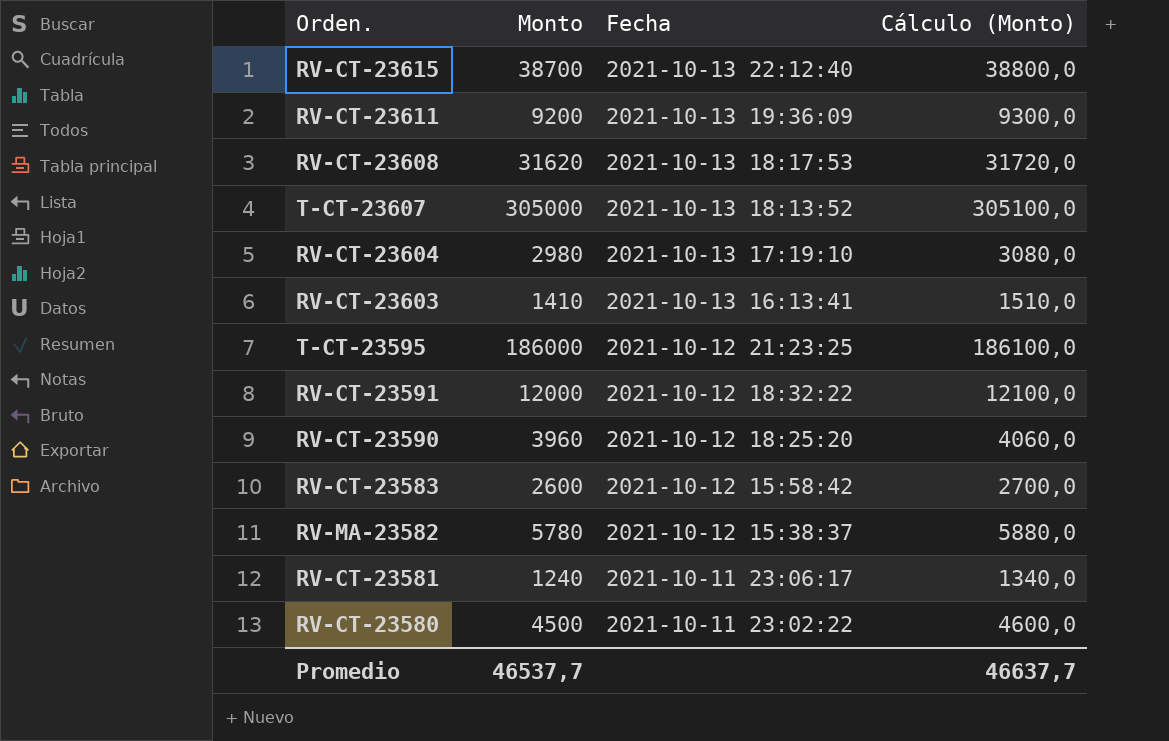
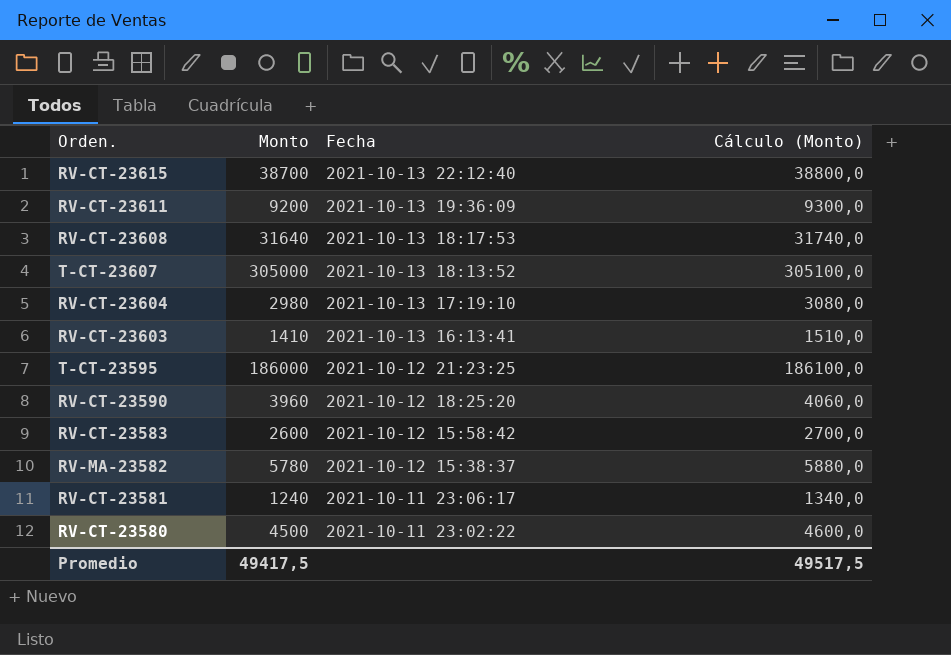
row RV-CT-23591: 12000 | 2021-10-12 18:32:22 | 12100,0 -> none
RV-CT-23608 | Monto: 31620 -> 31640
RV-CT-23608 | Cálculo (Monto): 31720,0 -> 31740,0
Promedio | Monto: 46537,7 -> 49417,5
Promedio | Cálculo (Monto): 46637,7 -> 49517,5

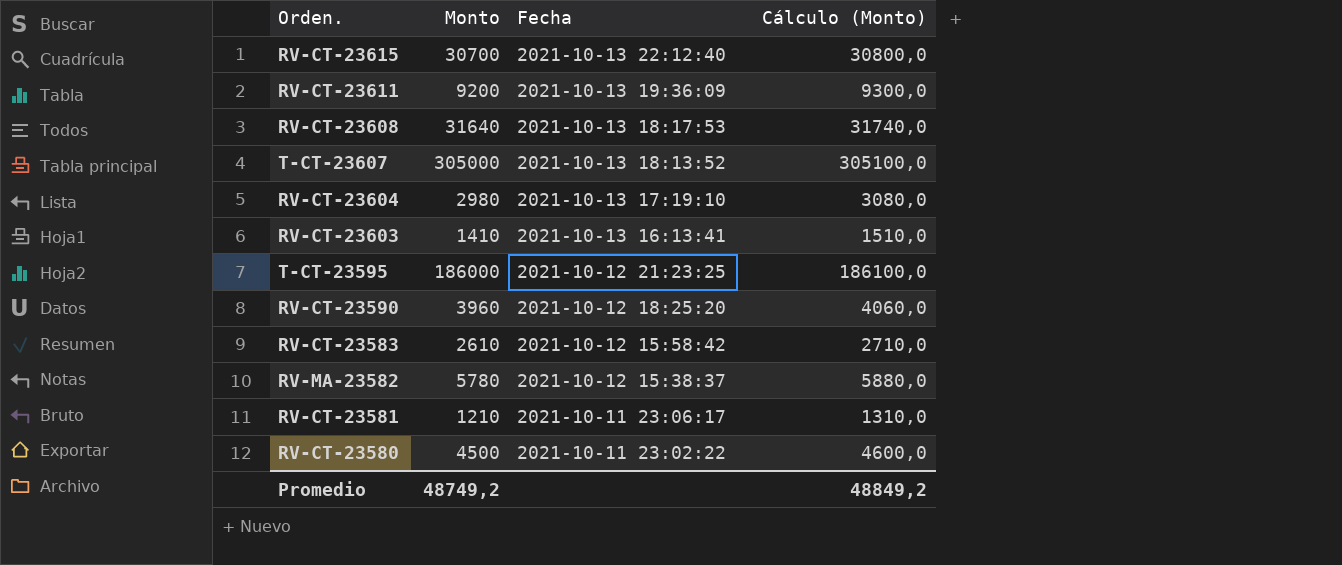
RV-CT-23615 | Monto: 38700 -> 30700
RV-CT-23615 | Cálculo (Monto): 38800,0 -> 30800,0
RV-CT-23583 | Monto: 2600 -> 2610
RV-CT-23583 | Cálculo (Monto): 2700,0 -> 2710,0
RV-CT-23581 | Monto: 1240 -> 1210
RV-CT-23581 | Cálculo (Monto): 1340,0 -> 1310,0
Promedio | Monto: 49417,5 -> 48749,2
Promedio | Cálculo (Monto): 49517,5 -> 48849,2

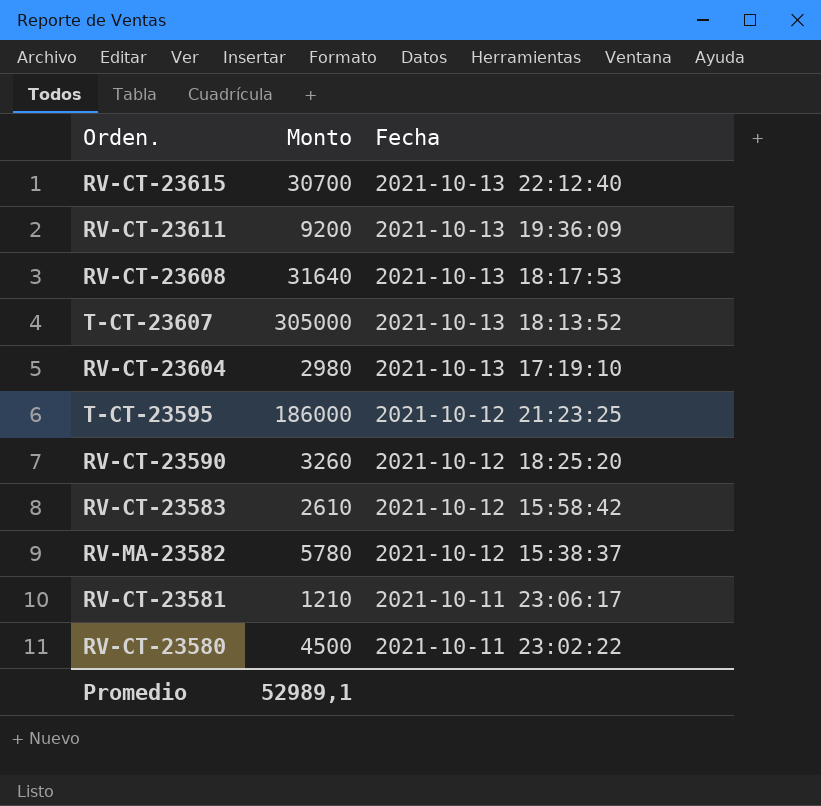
column Cálculo (Monto) | formula: [Monto] + 100 -> none
row RV-CT-23603: 1410 | 2021-10-13 16:13:41 | 1510,0 -> none
RV-CT-23590 | Monto: 3960 -> 3260
Promedio | Monto: 48749,2 -> 52989,1

